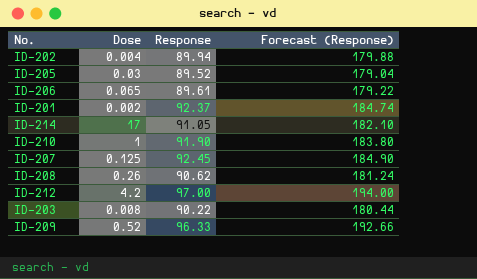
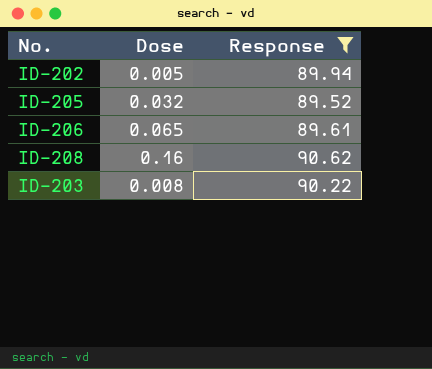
filter: none -> Response <= 90.62
column Forecast (Response) | formula: [Response] * 2 -> none
ID-202 | Dose: 0.004 -> 0.005
ID-205 | Dose: 0.03 -> 0.032
ID-208 | Dose: 0.26 -> 0.16

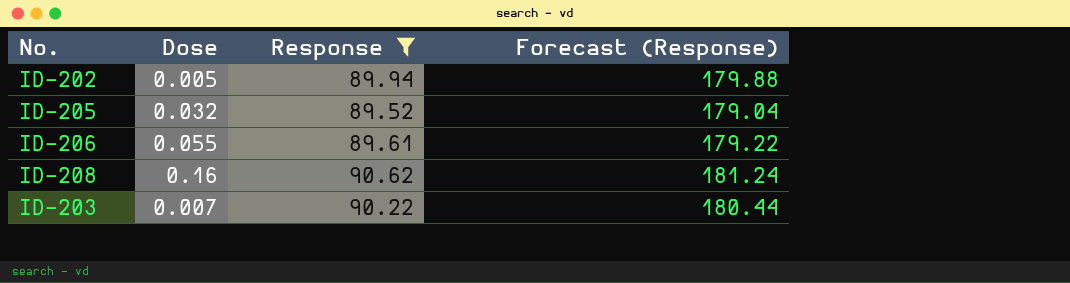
column Forecast (Response) | formula: none -> [Response] * 2
ID-206 | Dose: 0.065 -> 0.055
ID-203 | Dose: 0.008 -> 0.007

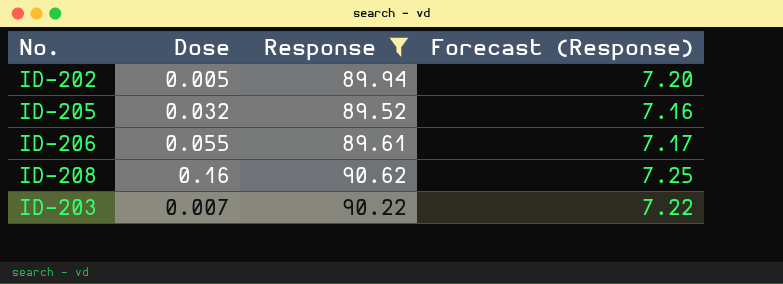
column Forecast (Response) | formula: [Response] * 2 -> [Response] * 0.08

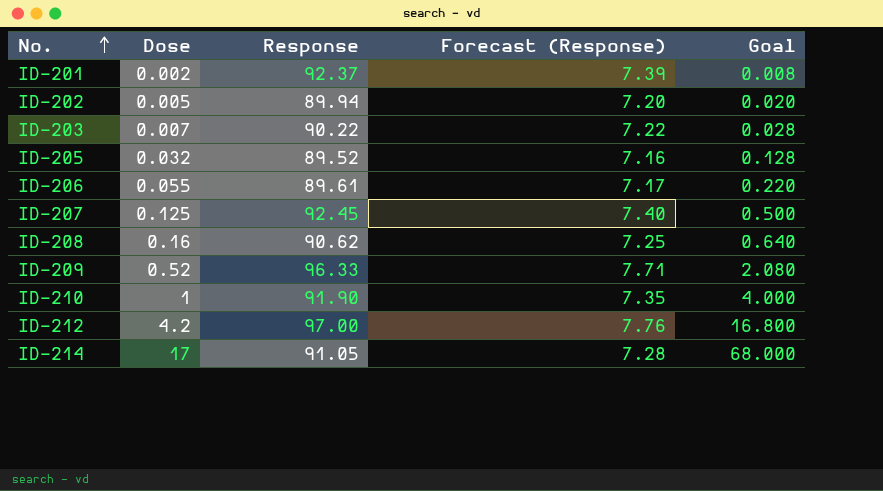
filter: Response <= 90.62 -> none
row order: none -> No. ascending
column Goal | formula: none -> [Dose] * 4

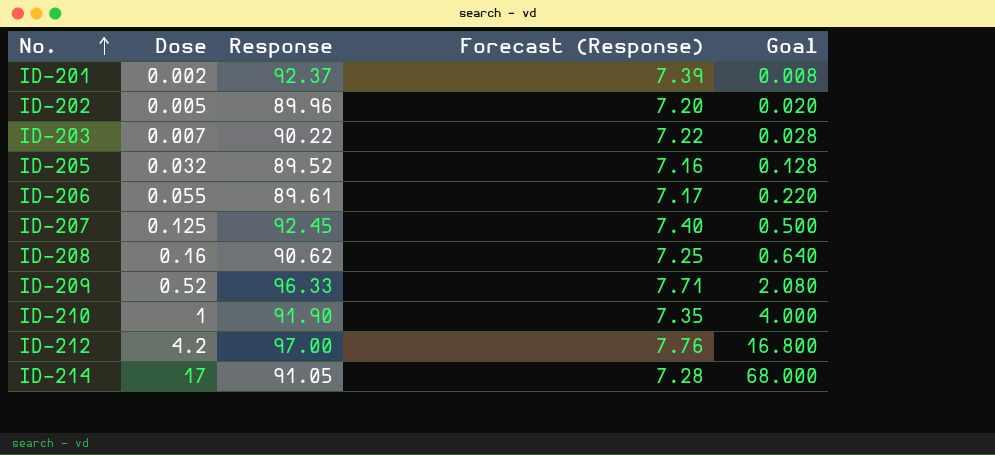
ID-202 | Response: 89.94 -> 89.96

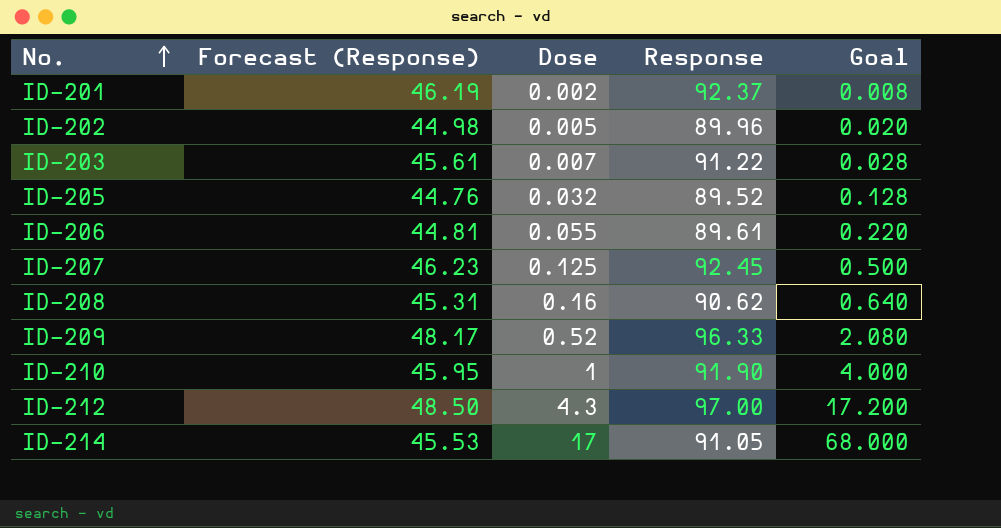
column Forecast (Response) | formula: [Response] * 0.08 -> [Response] * 0.5
column Forecast (Response) | position: 4 -> 2
ID-203 | Response: 90.22 -> 91.22
ID-212 | Dose: 4.2 -> 4.3
ID-212 | Goal: 16.800 -> 17.200

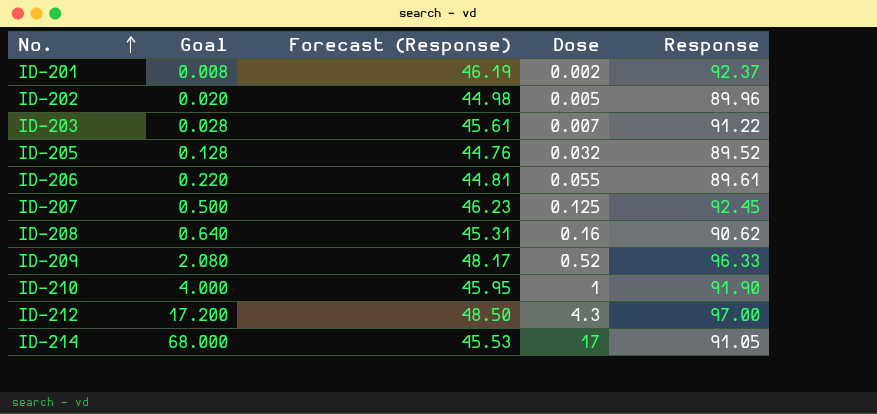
column Goal | position: 5 -> 2

